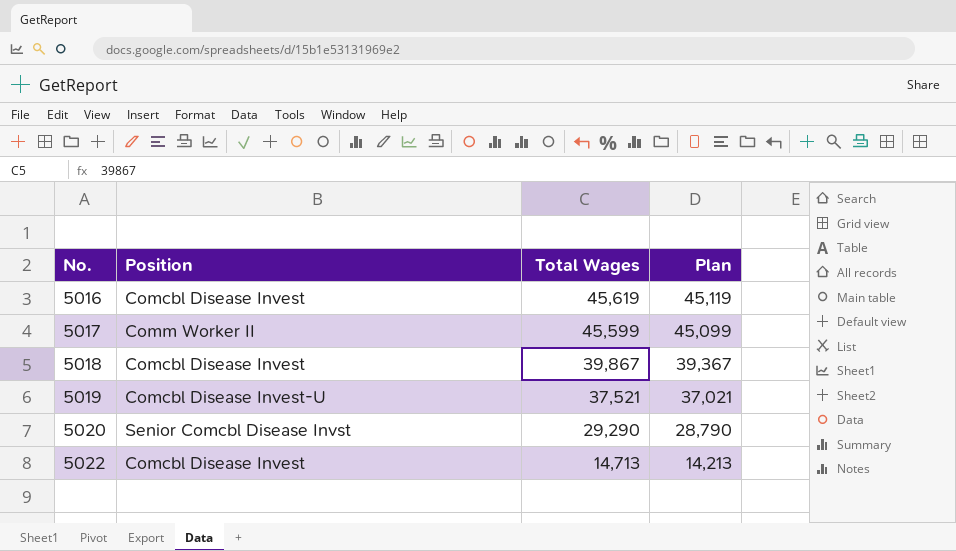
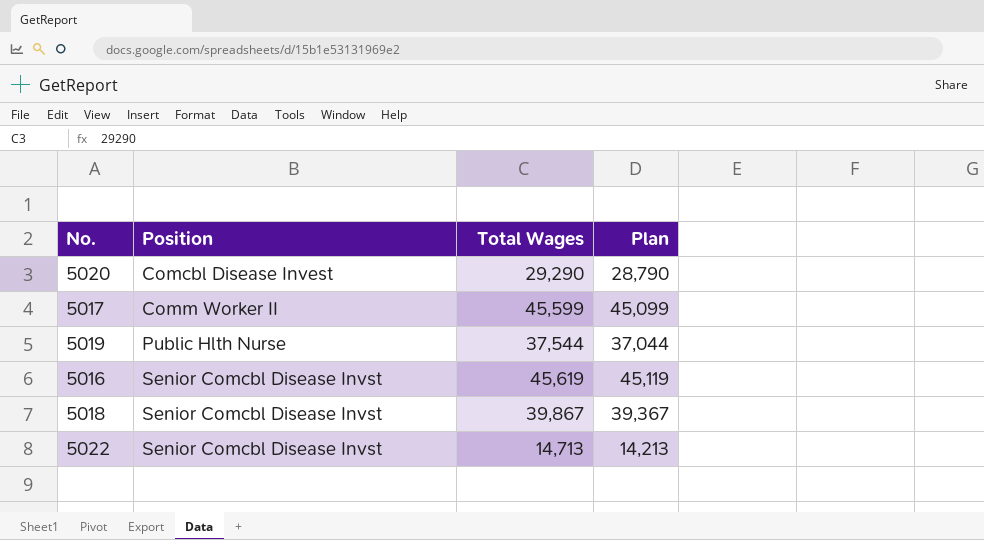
row order: No. ascending -> Position ascending
5020 | Position: Senior Comcbl Disease Invst -> Comcbl Disease Invest
5019 | Position: Comcbl Disease Invest-U -> Public Hlth Nurse
5019 | Total Wages: 37,521 -> 37,544
5019 | Plan: 37,021 -> 37,044
5016 | Position: Comcbl Disease Invest -> Senior Comcbl Disease Invst
5018 | Position: Comcbl Disease Invest -> Senior Comcbl Disease Invst
5022 | Position: Comcbl Disease Invest -> Senior Comcbl Disease Invst

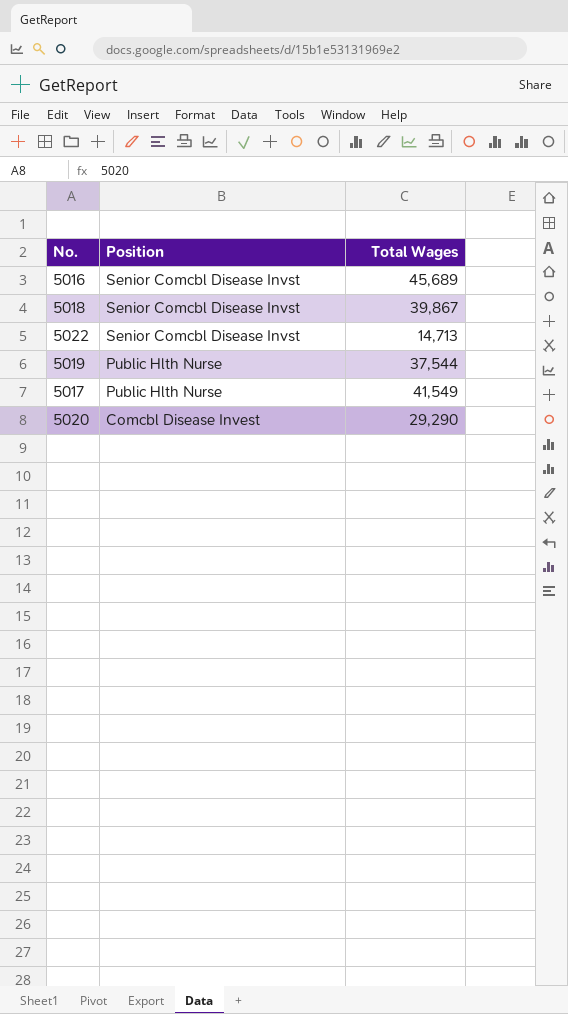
row order: Position ascending -> Position descending
column Plan | formula: [Total Wages] - 500 -> none
5016 | Total Wages: 45,619 -> 45,689
5017 | Position: Comm Worker II -> Public Hlth Nurse
5017 | Total Wages: 45,599 -> 41,549

